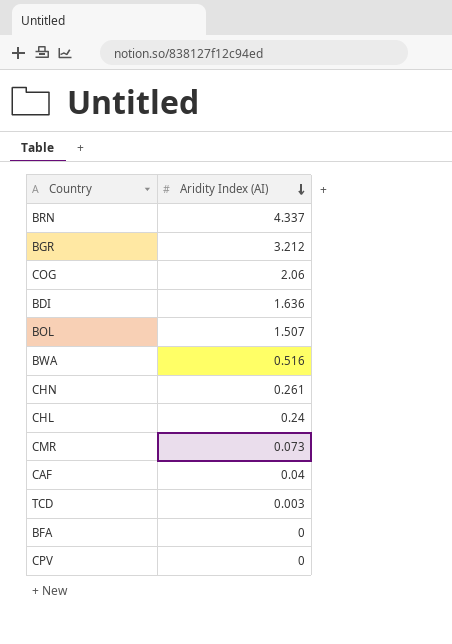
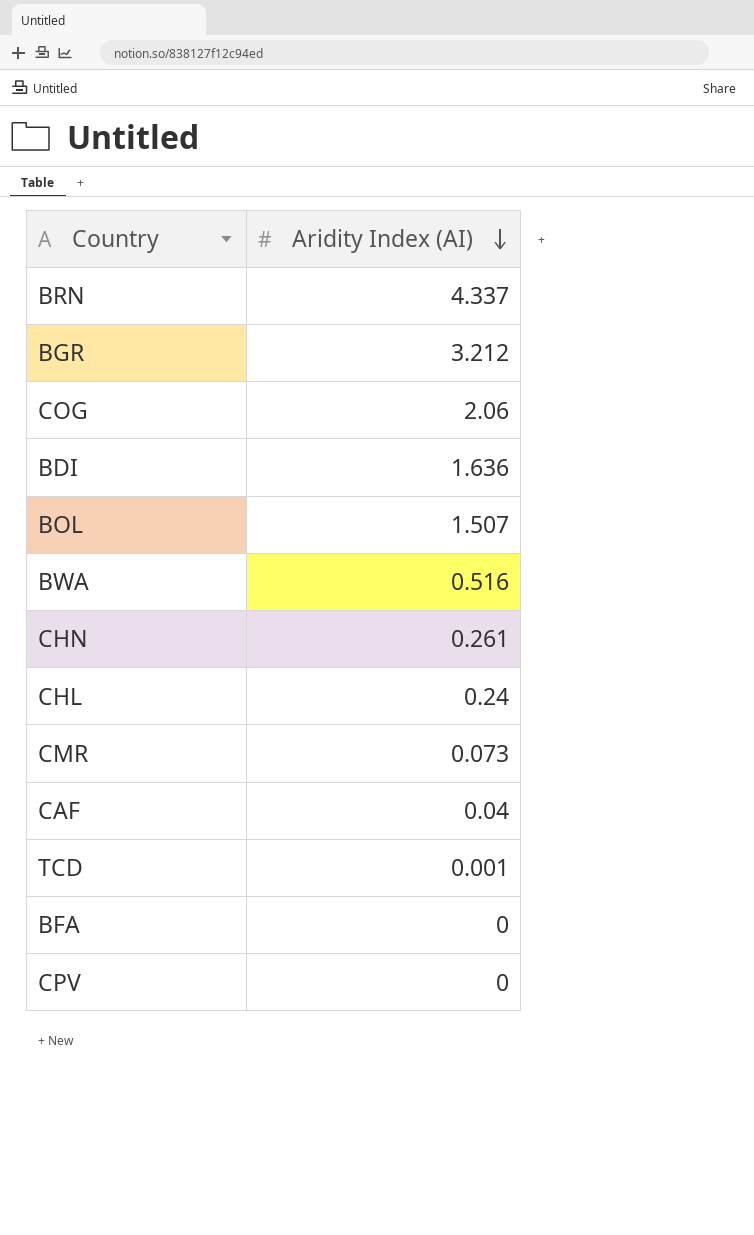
TCD | Aridity Index (AI): 0.003 -> 0.001

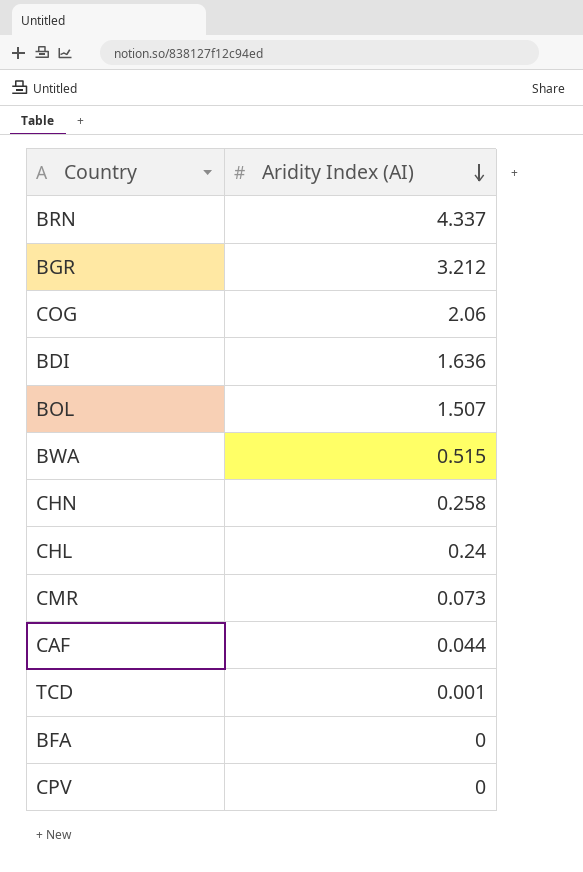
BWA | Aridity Index (AI): 0.516 -> 0.515
CHN | Aridity Index (AI): 0.261 -> 0.258
CAF | Aridity Index (AI): 0.04 -> 0.044

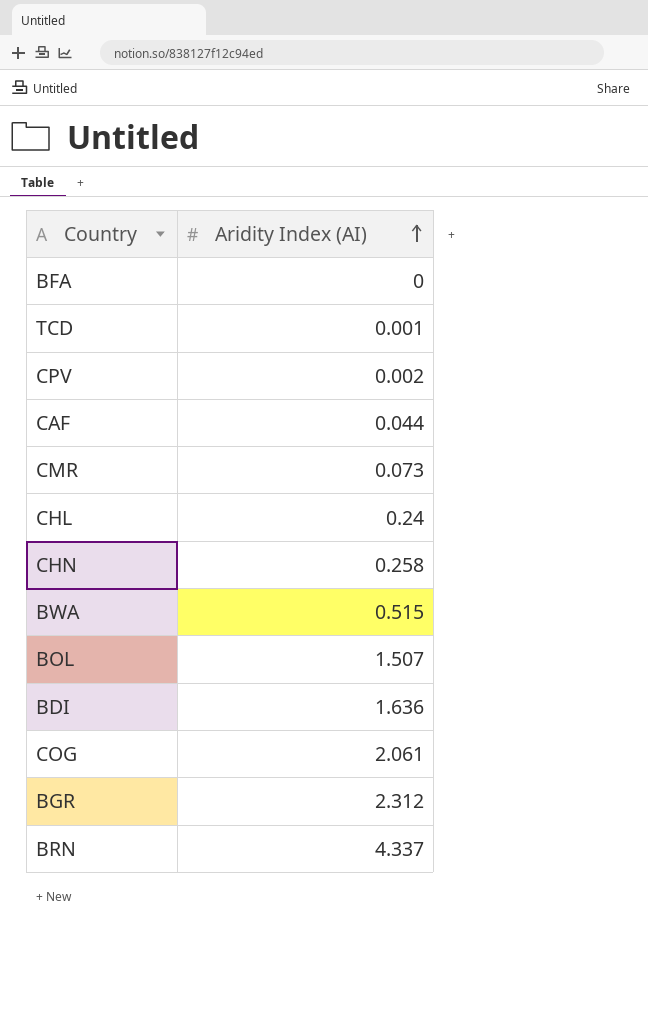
row order: Aridity Index (AI) descending -> Aridity Index (AI) ascending
CPV | Aridity Index (AI): 0 -> 0.002
COG | Aridity Index (AI): 2.06 -> 2.061
BGR | Aridity Index (AI): 3.212 -> 2.312

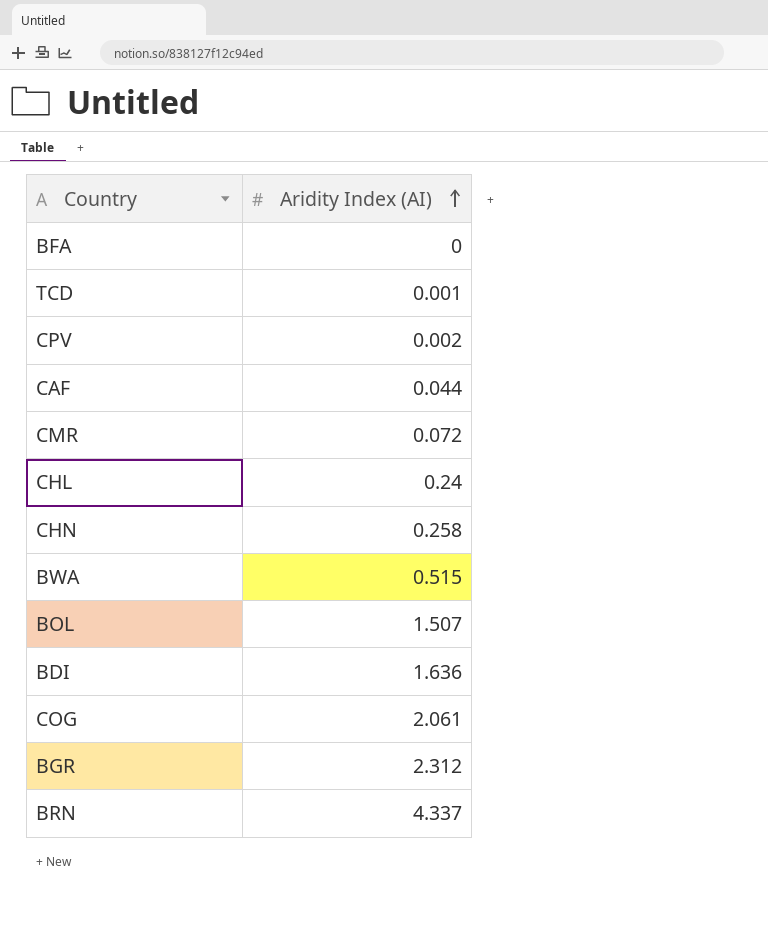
CMR | Aridity Index (AI): 0.073 -> 0.072

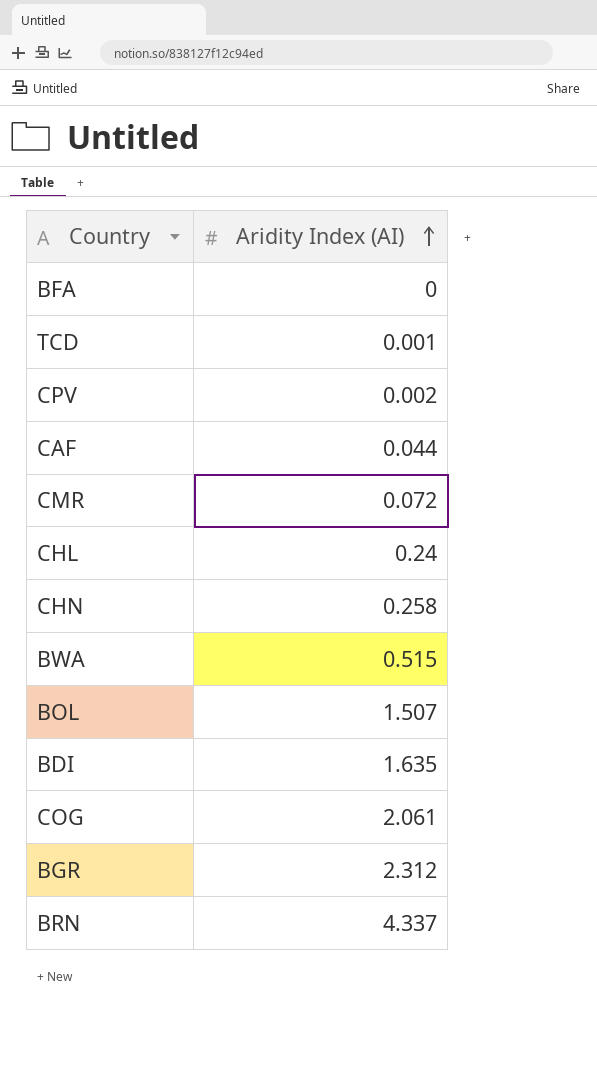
BDI | Aridity Index (AI): 1.636 -> 1.635

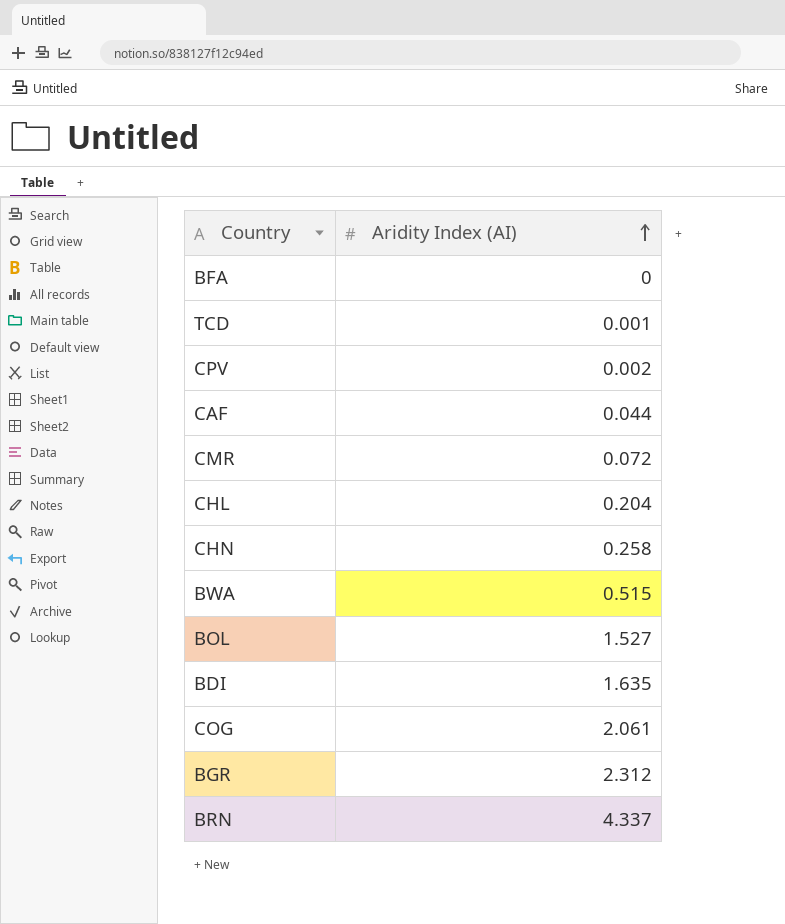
CHL | Aridity Index (AI): 0.24 -> 0.204
BOL | Aridity Index (AI): 1.507 -> 1.527

